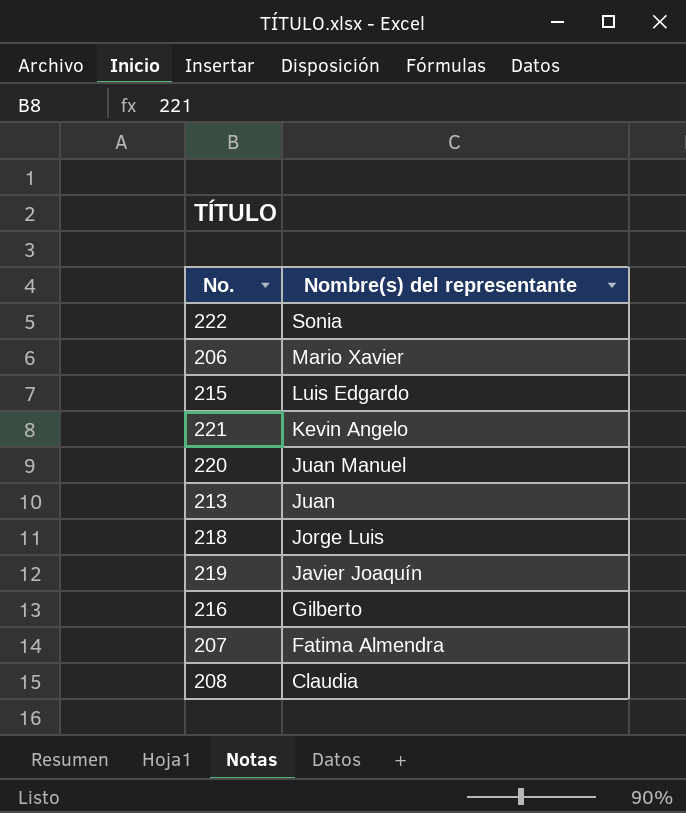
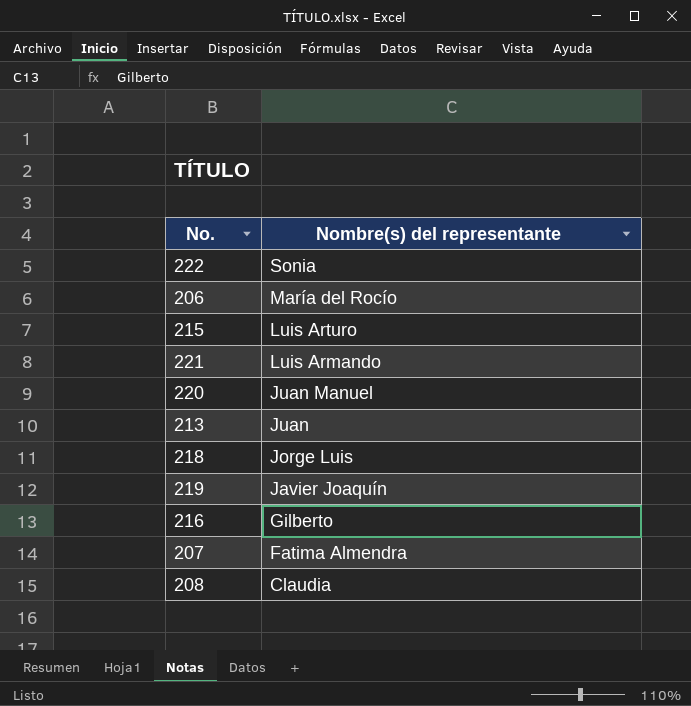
206 | Nombre(s) del representante: Mario Xavier -> María del Rocío
215 | Nombre(s) del representante: Luis Edgardo -> Luis Arturo
221 | Nombre(s) del representante: Kevin Angelo -> Luis Armando

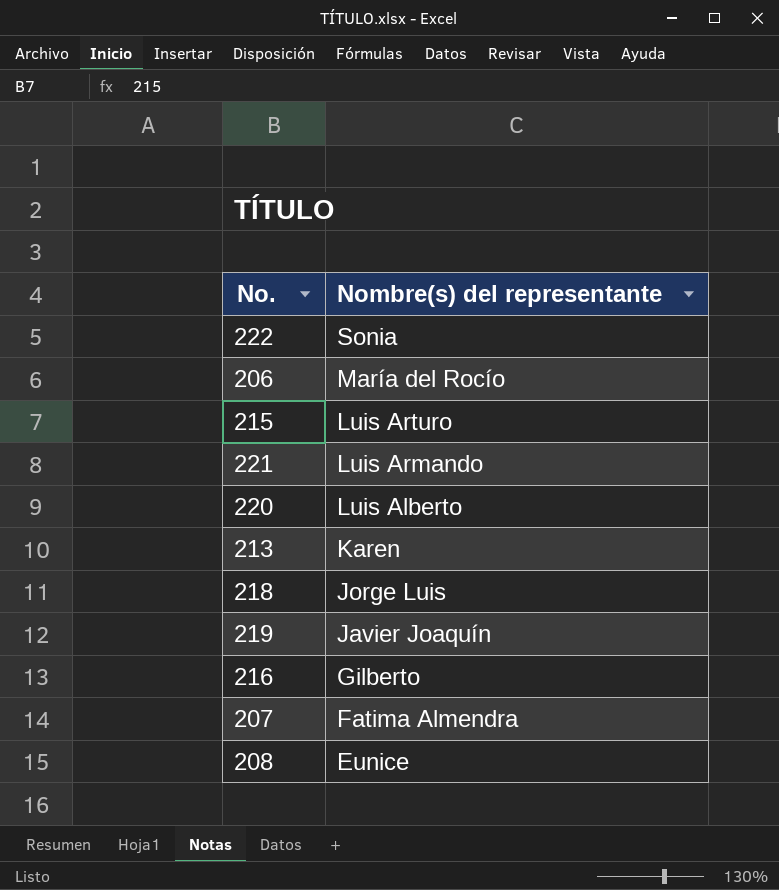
220 | Nombre(s) del representante: Juan Manuel -> Luis Alberto
213 | Nombre(s) del representante: Juan -> Karen
208 | Nombre(s) del representante: Claudia -> Eunice

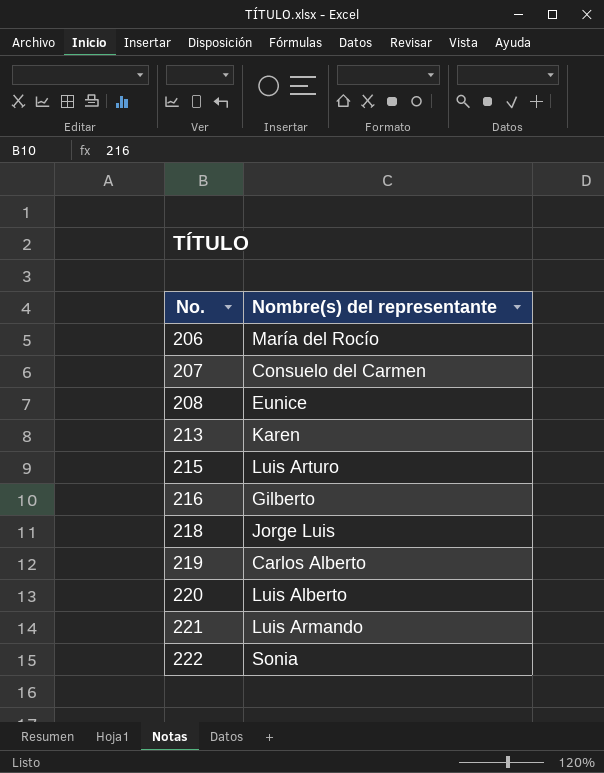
row order: Nombre(s) del representante descending -> No. ascending
207 | Nombre(s) del representante: Fatima Almendra -> Consuelo del Carmen
219 | Nombre(s) del representante: Javier Joaquín -> Carlos Alberto

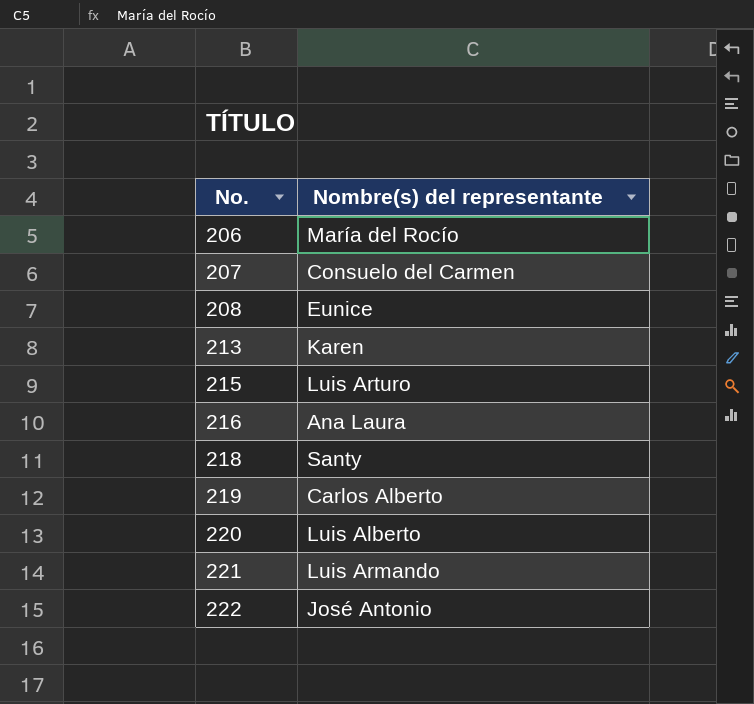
216 | Nombre(s) del representante: Gilberto -> Ana Laura
218 | Nombre(s) del representante: Jorge Luis -> Santy
222 | Nombre(s) del representante: Sonia -> José Antonio

